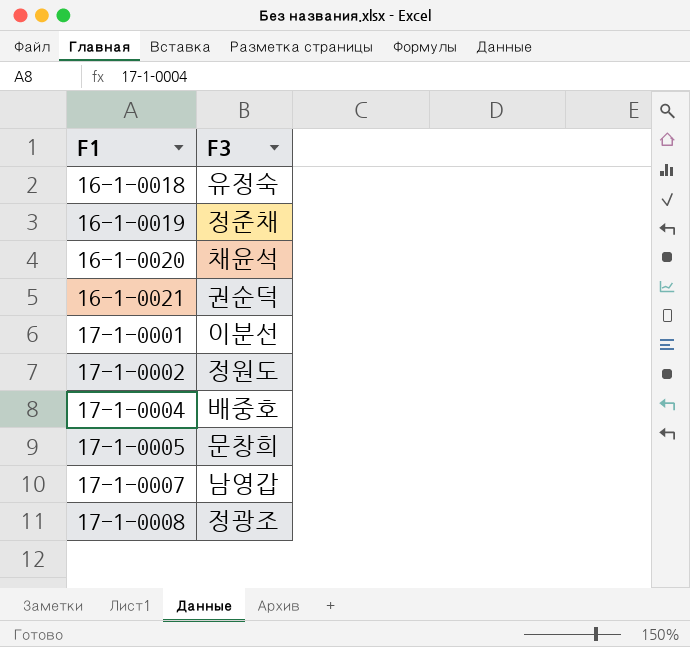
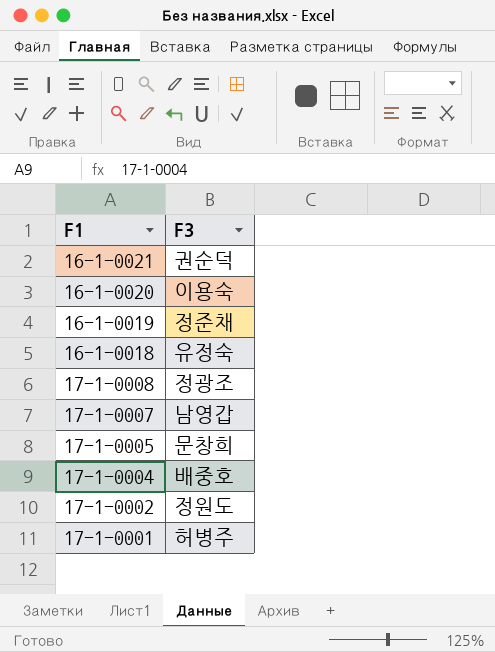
row order: none -> F1 descending
16-1-0020 | F3: 채윤석 -> 이용숙
17-1-0001 | F3: 이분선 -> 허병주

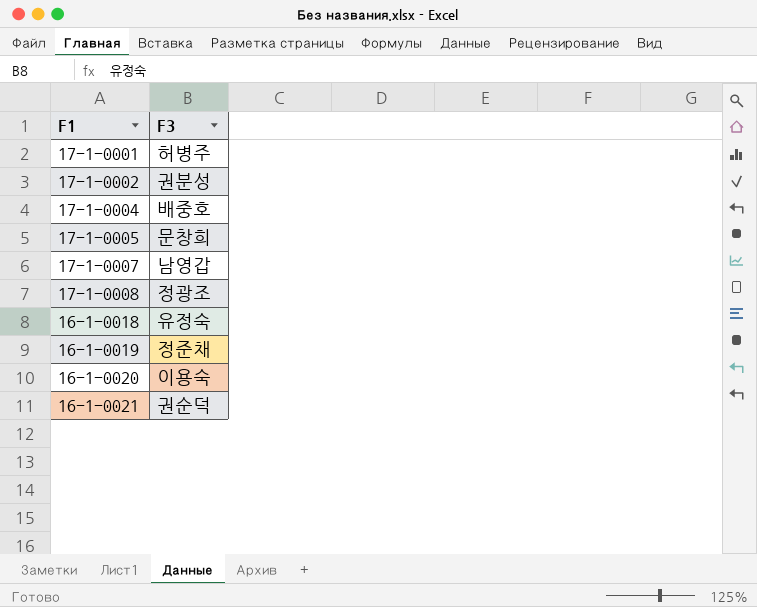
row order: F1 descending -> F1 ascending
17-1-0002 | F3: 정원도 -> 권분성

